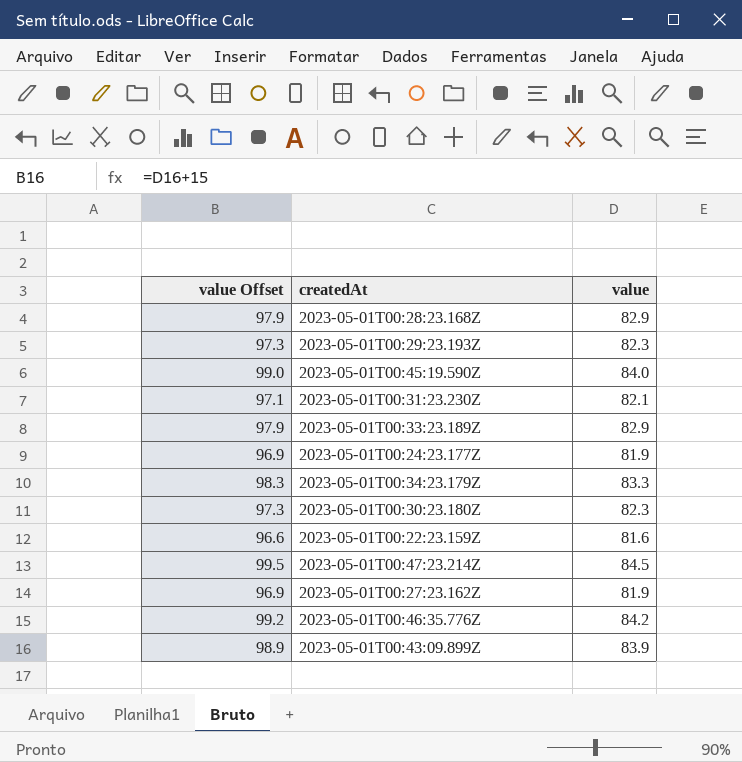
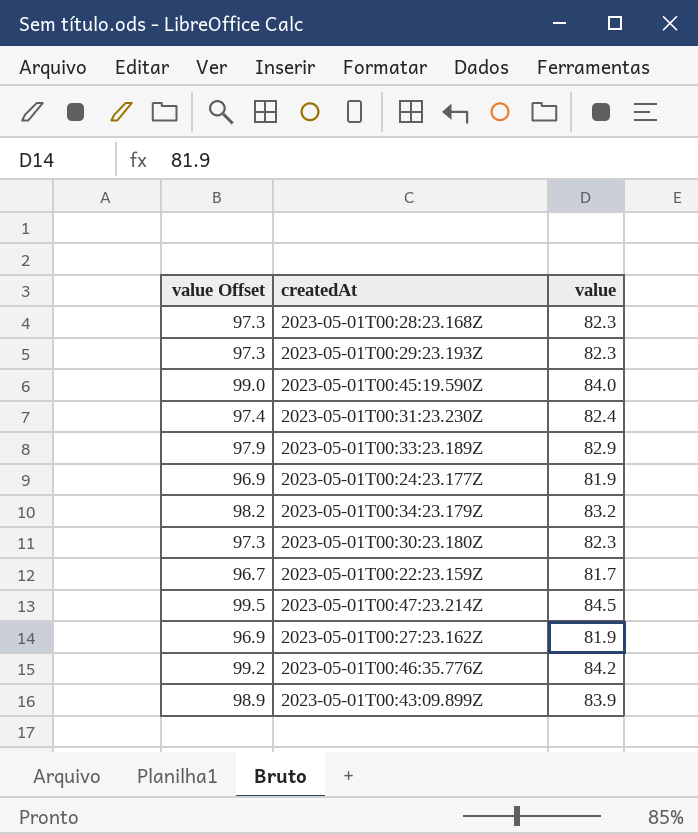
2023-05-01T00:28:23.168Z | value Offset: 97.9 -> 97.3
2023-05-01T00:28:23.168Z | value: 82.9 -> 82.3
2023-05-01T00:31:23.230Z | value Offset: 97.1 -> 97.4
2023-05-01T00:31:23.230Z | value: 82.1 -> 82.4
2023-05-01T00:34:23.179Z | value Offset: 98.3 -> 98.2
2023-05-01T00:34:23.179Z | value: 83.3 -> 83.2
2023-05-01T00:22:23.159Z | value Offset: 96.6 -> 96.7
2023-05-01T00:22:23.159Z | value: 81.6 -> 81.7

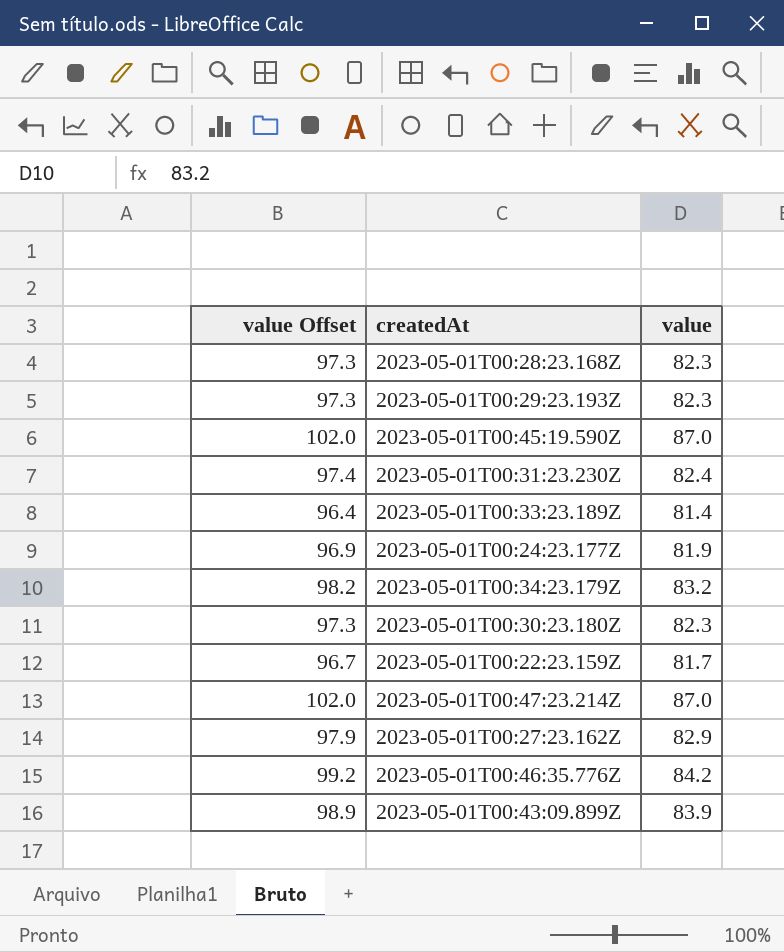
2023-05-01T00:45:19.590Z | value Offset: 99.0 -> 102.0
2023-05-01T00:45:19.590Z | value: 84.0 -> 87.0
2023-05-01T00:33:23.189Z | value Offset: 97.9 -> 96.4
2023-05-01T00:33:23.189Z | value: 82.9 -> 81.4
2023-05-01T00:47:23.214Z | value Offset: 99.5 -> 102.0
2023-05-01T00:47:23.214Z | value: 84.5 -> 87.0
2023-05-01T00:27:23.162Z | value Offset: 96.9 -> 97.9
2023-05-01T00:27:23.162Z | value: 81.9 -> 82.9

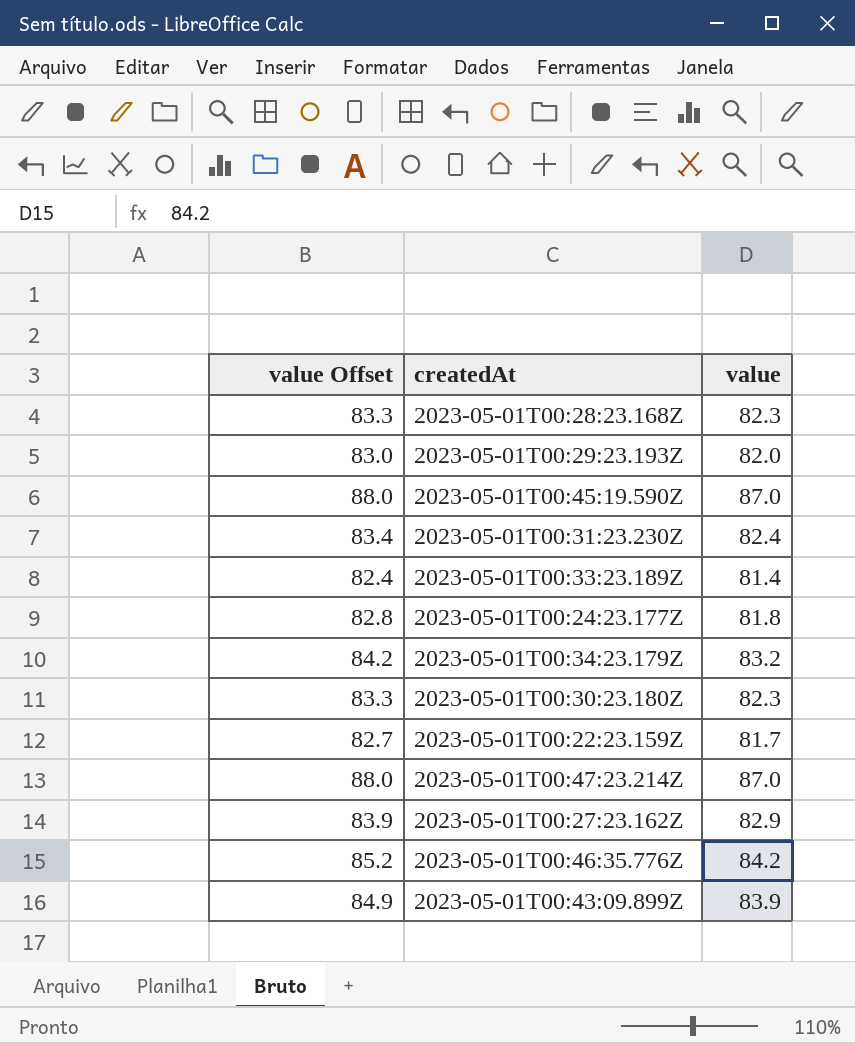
column value Offset | formula: [value] + 15 -> [value] + 1
2023-05-01T00:29:23.193Z | value: 82.3 -> 82.0
2023-05-01T00:24:23.177Z | value: 81.9 -> 81.8

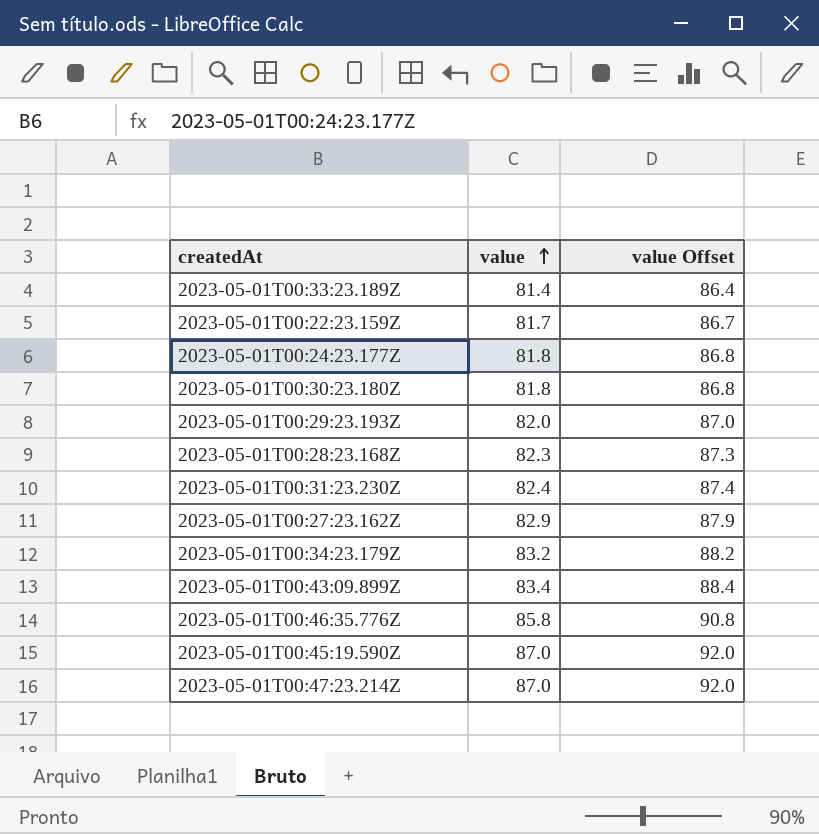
row order: none -> value ascending
column value Offset | formula: [value] + 1 -> [value] + 5
column value Offset | position: 1 -> 3
2023-05-01T00:30:23.180Z | value: 82.3 -> 81.8
2023-05-01T00:43:09.899Z | value: 83.9 -> 83.4
2023-05-01T00:46:35.776Z | value: 84.2 -> 85.8

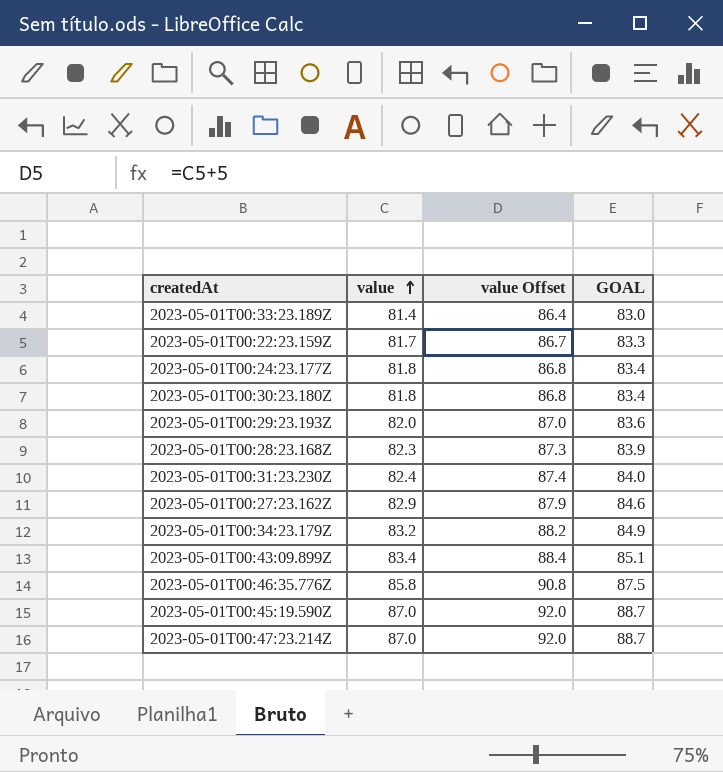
column GOAL | formula: none -> [value] * 1.02

